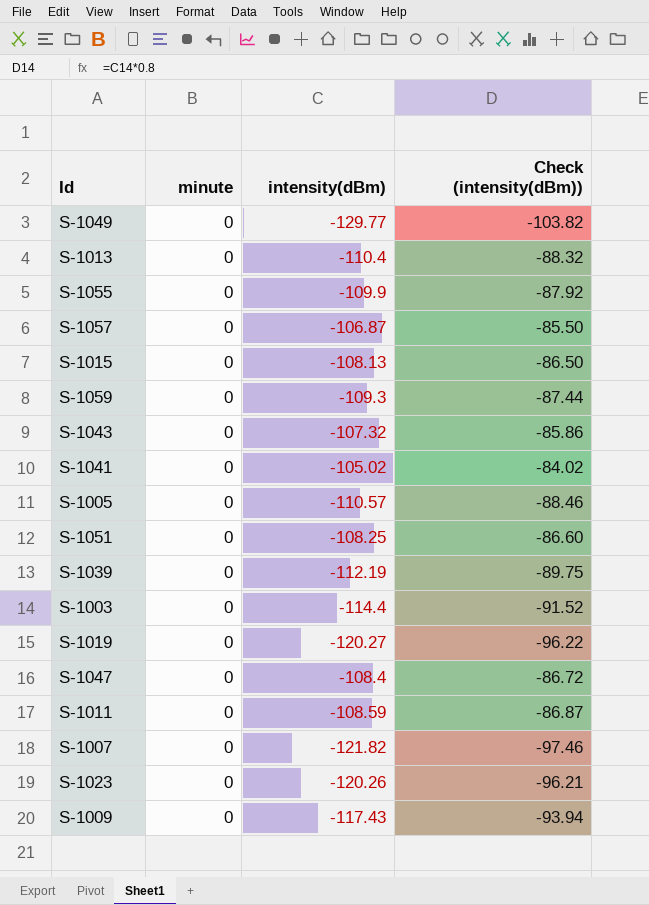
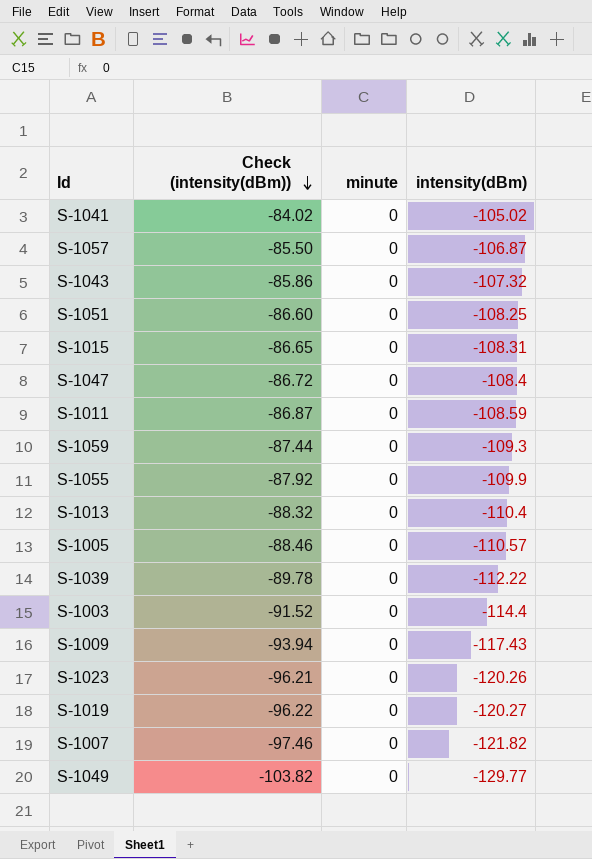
row order: none -> Check (intensity(dBm)) descending
column Check (intensity(dBm)) | position: 4 -> 2
S-1015 | Check (intensity(dBm)): -86.50 -> -86.65
S-1015 | intensity(dBm): -108.13 -> -108.31
S-1039 | Check (intensity(dBm)): -89.75 -> -89.78
S-1039 | intensity(dBm): -112.19 -> -112.22

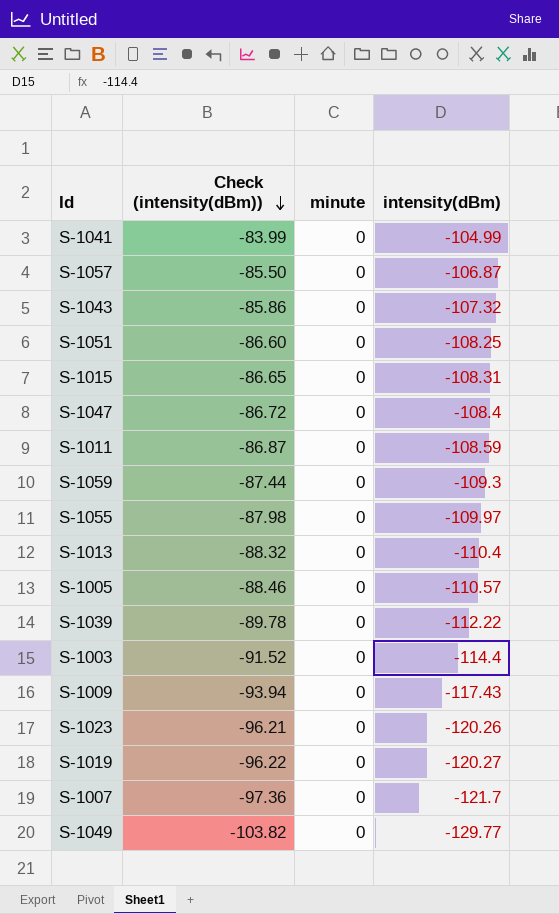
S-1041 | Check (intensity(dBm)): -84.02 -> -83.99
S-1041 | intensity(dBm): -105.02 -> -104.99
S-1055 | Check (intensity(dBm)): -87.92 -> -87.98
S-1055 | intensity(dBm): -109.9 -> -109.97
S-1007 | Check (intensity(dBm)): -97.46 -> -97.36
S-1007 | intensity(dBm): -121.82 -> -121.7

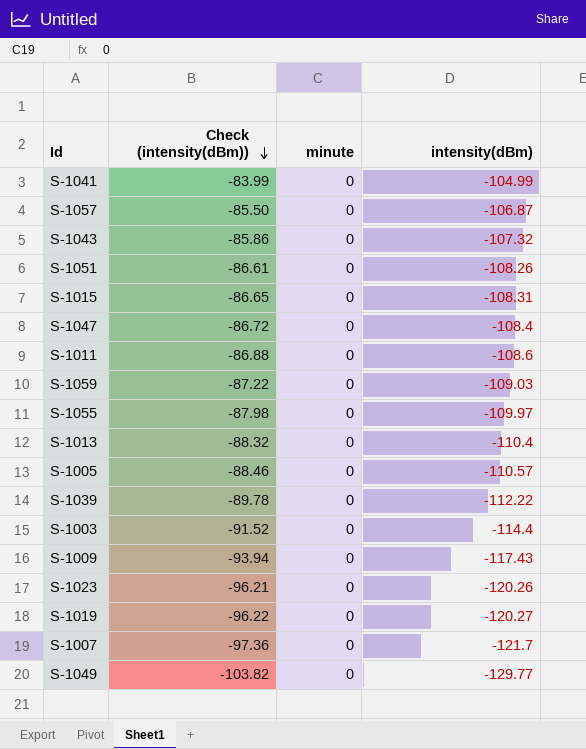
S-1051 | Check (intensity(dBm)): -86.60 -> -86.61
S-1051 | intensity(dBm): -108.25 -> -108.26
S-1011 | Check (intensity(dBm)): -86.87 -> -86.88
S-1011 | intensity(dBm): -108.59 -> -108.6
S-1059 | Check (intensity(dBm)): -87.44 -> -87.22
S-1059 | intensity(dBm): -109.3 -> -109.03

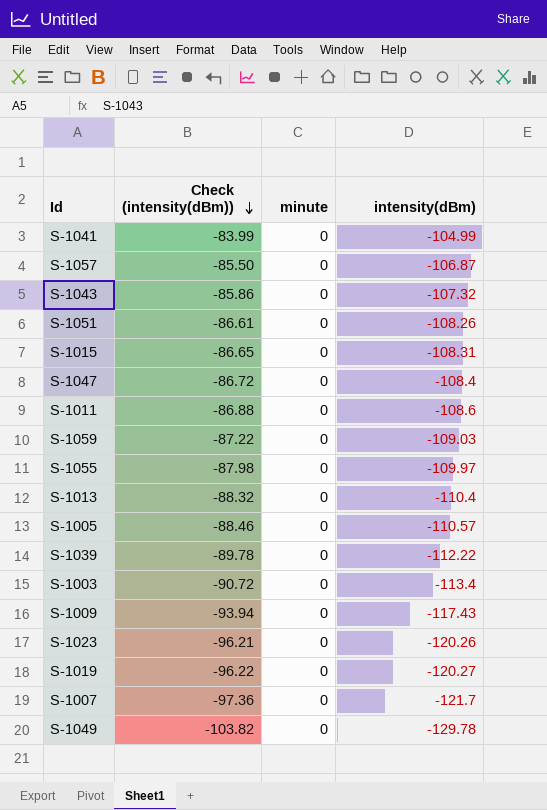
S-1003 | Check (intensity(dBm)): -91.52 -> -90.72
S-1003 | intensity(dBm): -114.4 -> -113.4
S-1049 | intensity(dBm): -129.77 -> -129.78

